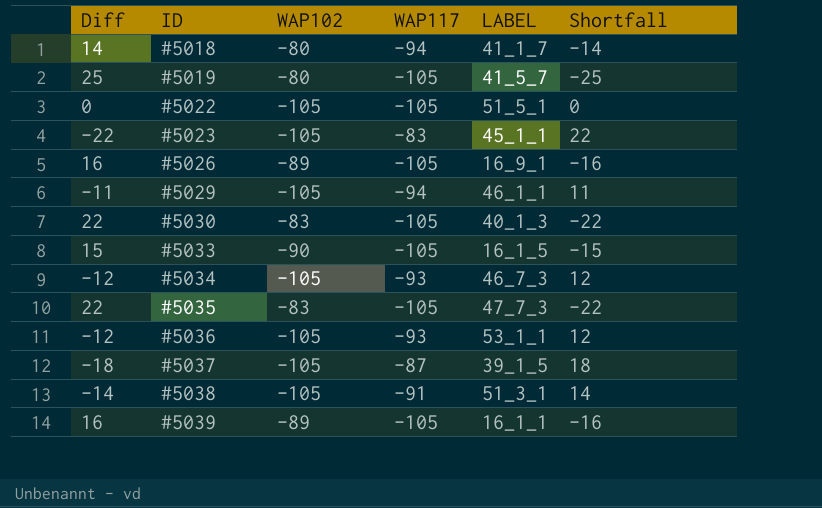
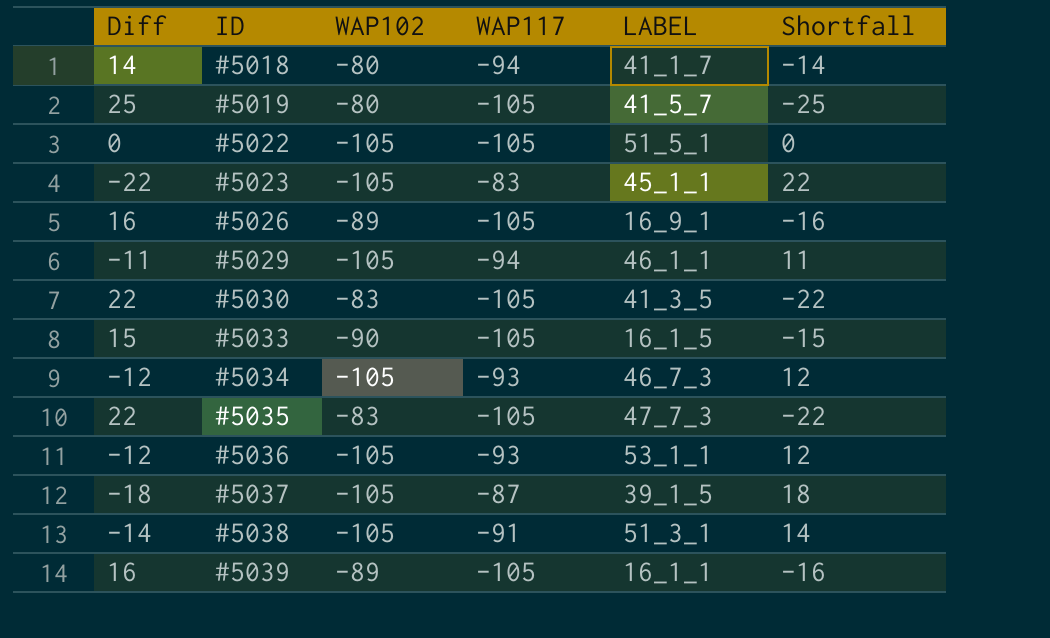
#5030 | LABEL: 40_1_3 -> 41_3_5

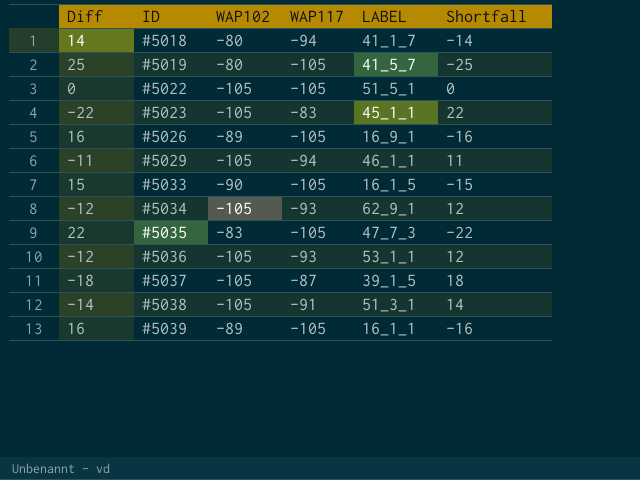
row #5030: 22 | -83 | -105 | 41_3_5 | -22 -> none
#5034 | LABEL: 46_7_3 -> 62_9_1

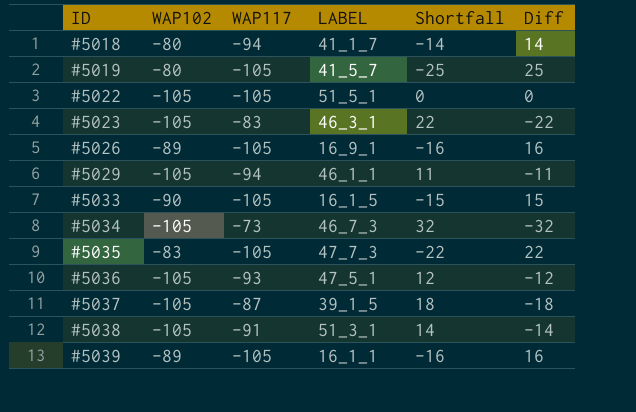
column Diff | position: 1 -> 6
#5023 | LABEL: 45_1_1 -> 46_3_1
#5034 | WAP117: -93 -> -73
#5034 | LABEL: 62_9_1 -> 46_7_3
#5034 | Shortfall: 12 -> 32
#5034 | Diff: -12 -> -32
#5036 | LABEL: 53_1_1 -> 47_5_1

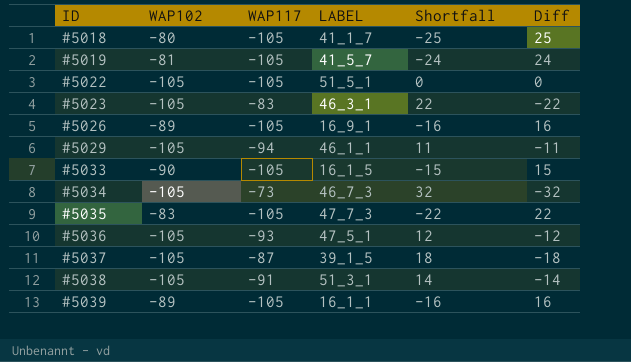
#5018 | WAP117: -94 -> -105
#5018 | Shortfall: -14 -> -25
#5018 | Diff: 14 -> 25
#5019 | WAP102: -80 -> -81
#5019 | Shortfall: -25 -> -24
#5019 | Diff: 25 -> 24

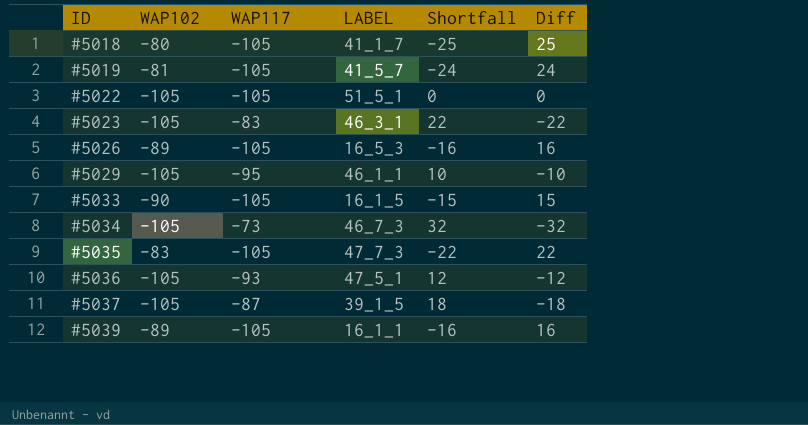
row #5038: -105 | -91 | 51_3_1 | 14 | -14 -> none
#5026 | LABEL: 16_9_1 -> 16_5_3
#5029 | WAP117: -94 -> -95
#5029 | Shortfall: 11 -> 10
#5029 | Diff: -11 -> -10

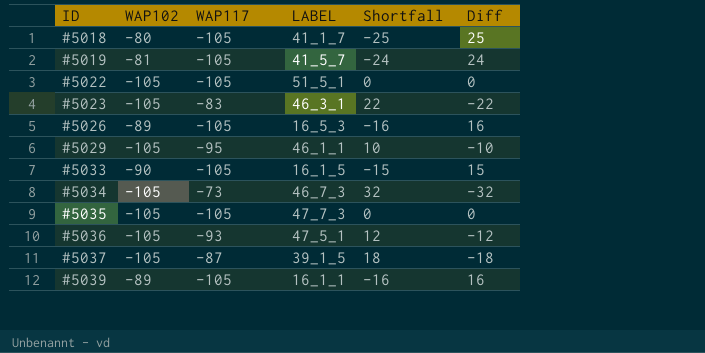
#5035 | WAP102: -83 -> -105
#5035 | Shortfall: -22 -> 0
#5035 | Diff: 22 -> 0

